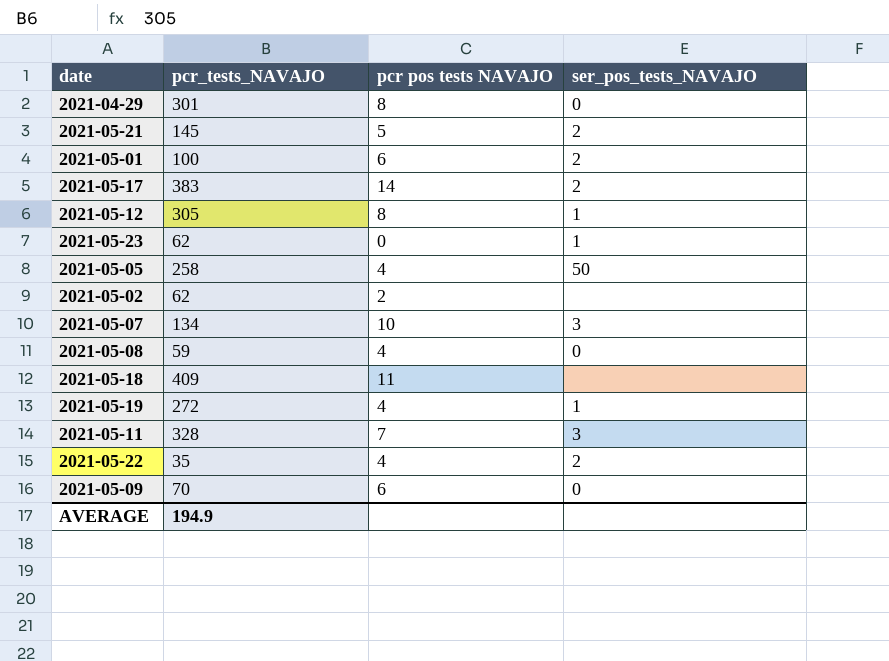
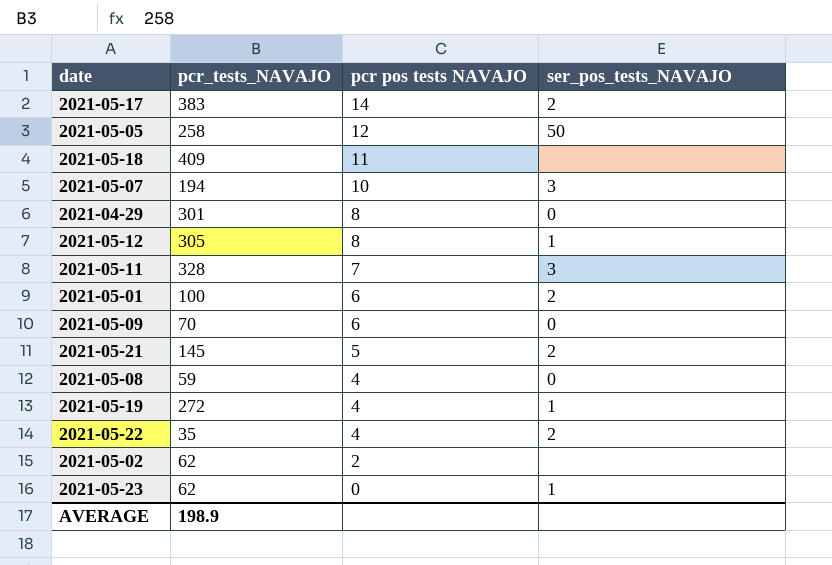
row order: none -> pcr pos tests NAVAJO descending
2021-05-05 | pcr pos tests NAVAJO: 4 -> 12
2021-05-07 | pcr_tests_NAVAJO: 134 -> 194
AVERAGE | pcr_tests_NAVAJO: 194.9 -> 198.9

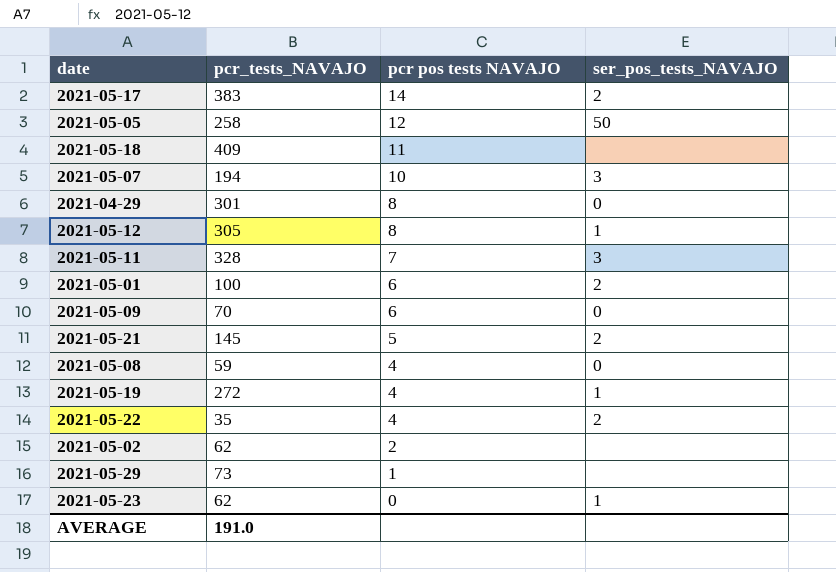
row 2021-05-29: none -> 73 | 1 | none
AVERAGE | pcr_tests_NAVAJO: 198.9 -> 191.0

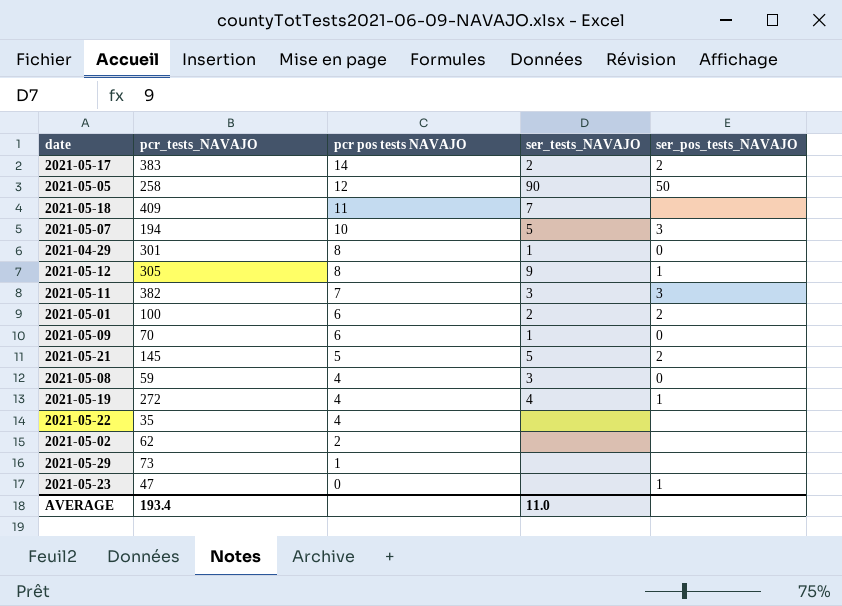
column ser_tests_NAVAJO | position: none -> 4
2021-05-11 | pcr_tests_NAVAJO: 328 -> 382
2021-05-22 | ser_pos_tests_NAVAJO: 2 -> none
2021-05-23 | pcr_tests_NAVAJO: 62 -> 47
AVERAGE | pcr_tests_NAVAJO: 191.0 -> 193.4

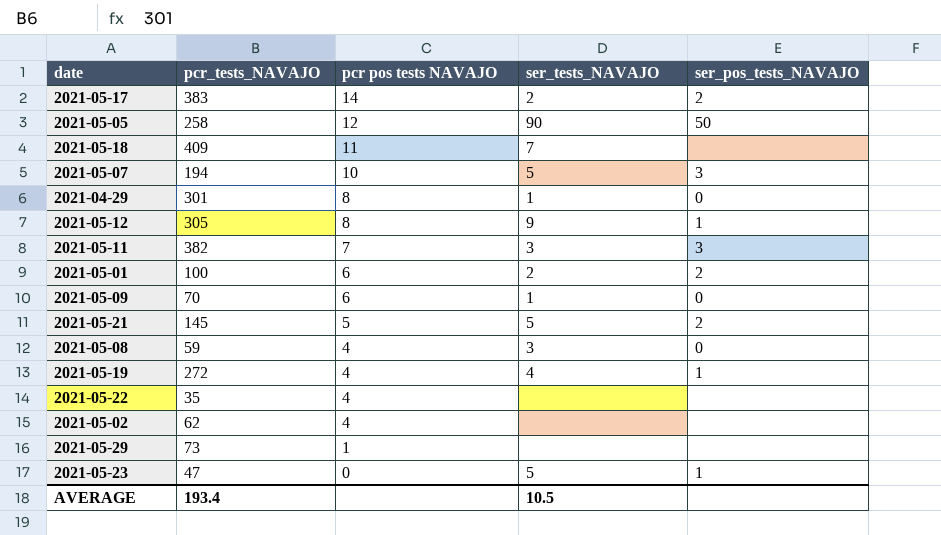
2021-05-02 | pcr pos tests NAVAJO: 2 -> 4
2021-05-23 | ser_tests_NAVAJO: none -> 5
AVERAGE | ser_tests_NAVAJO: 11.0 -> 10.5

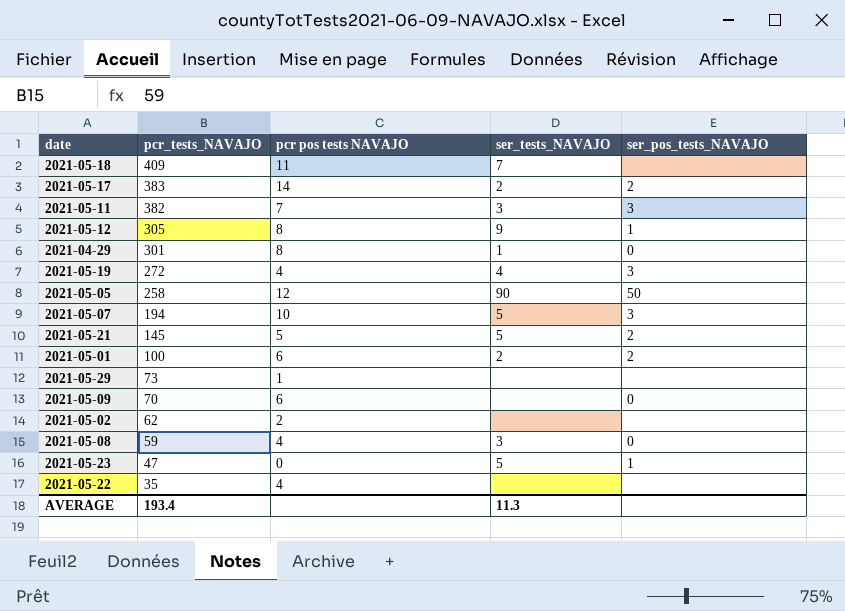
row order: pcr pos tests NAVAJO descending -> pcr_tests_NAVAJO descending
2021-05-19 | ser_pos_tests_NAVAJO: 1 -> 3
2021-05-09 | ser_tests_NAVAJO: 1 -> none
2021-05-02 | pcr pos tests NAVAJO: 4 -> 2
AVERAGE | ser_tests_NAVAJO: 10.5 -> 11.3

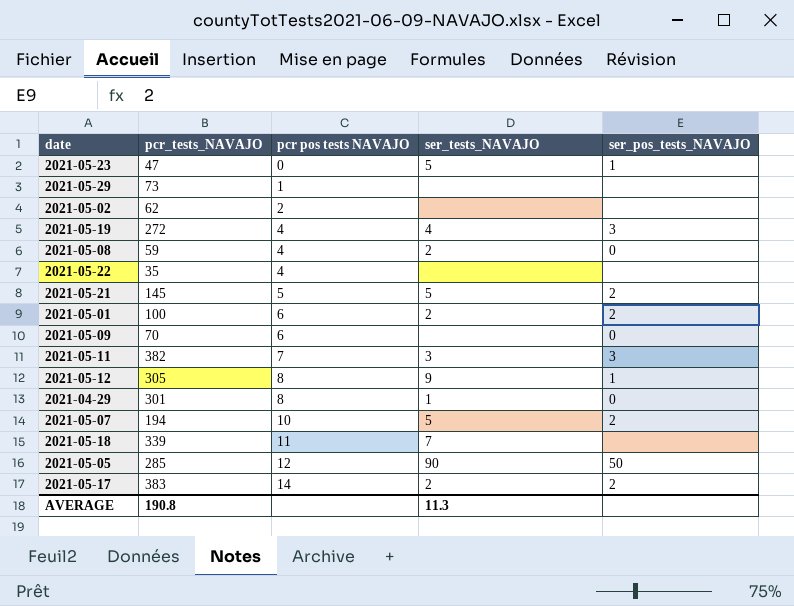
row order: pcr_tests_NAVAJO descending -> pcr pos tests NAVAJO ascending
2021-05-08 | ser_tests_NAVAJO: 3 -> 2
2021-05-07 | ser_pos_tests_NAVAJO: 3 -> 2
2021-05-18 | pcr_tests_NAVAJO: 409 -> 339
2021-05-05 | pcr_tests_NAVAJO: 258 -> 285
AVERAGE | pcr_tests_NAVAJO: 193.4 -> 190.8

